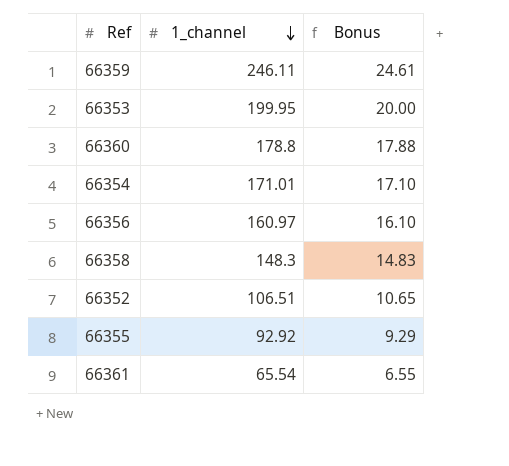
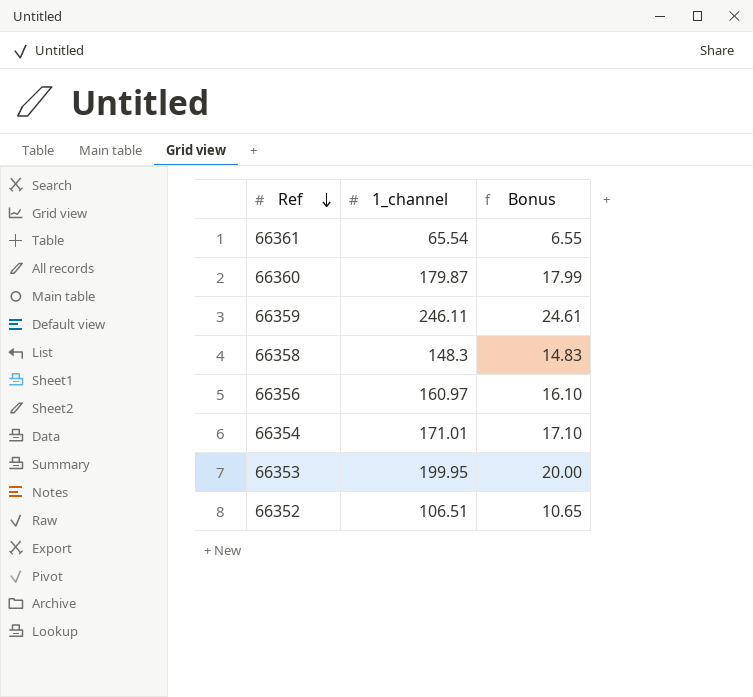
row order: 1_channel descending -> Ref descending
row 66355: 92.92 | 9.29 -> none
66360 | 1_channel: 178.8 -> 179.87
66360 | Bonus: 17.88 -> 17.99

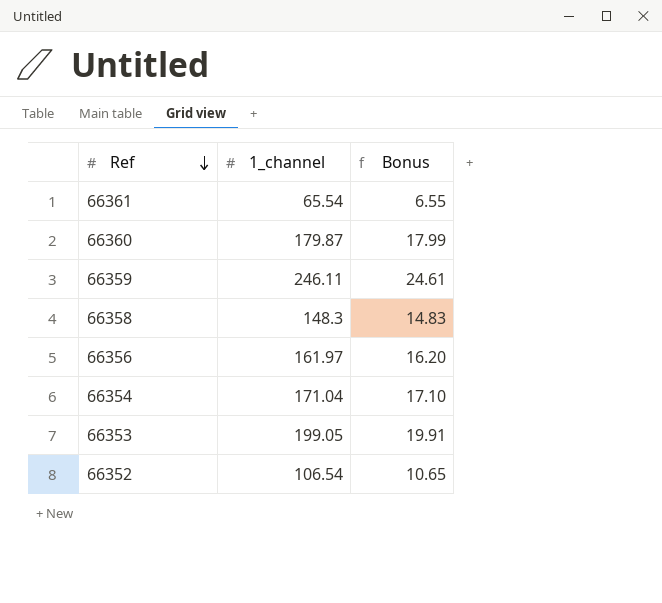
66356 | 1_channel: 160.97 -> 161.97
66356 | Bonus: 16.10 -> 16.20
66354 | 1_channel: 171.01 -> 171.04
66353 | 1_channel: 199.95 -> 199.05
66353 | Bonus: 20.00 -> 19.91
66352 | 1_channel: 106.51 -> 106.54

